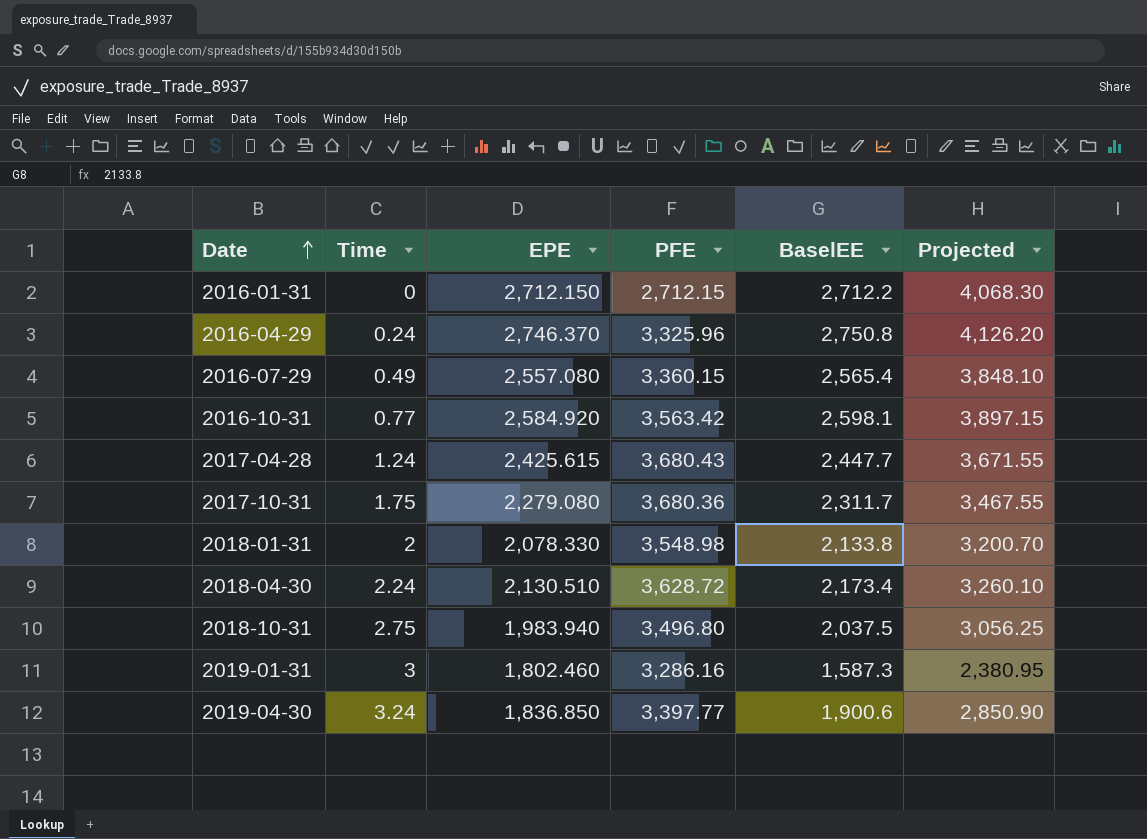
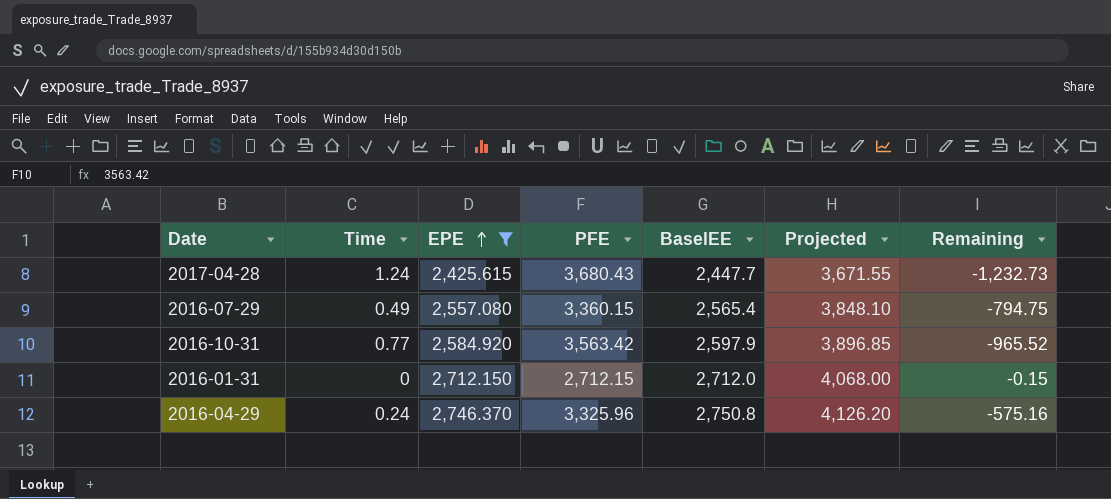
filter: none -> EPE >= 2,425.615
row order: Date ascending -> EPE ascending
column Remaining | formula: none -> [BaselEE] - [PFE]
2016-10-31 | BaselEE: 2,598.1 -> 2,597.9
2016-10-31 | Projected: 3,897.15 -> 3,896.85
2016-01-31 | BaselEE: 2,712.2 -> 2,712.0
2016-01-31 | Projected: 4,068.30 -> 4,068.00

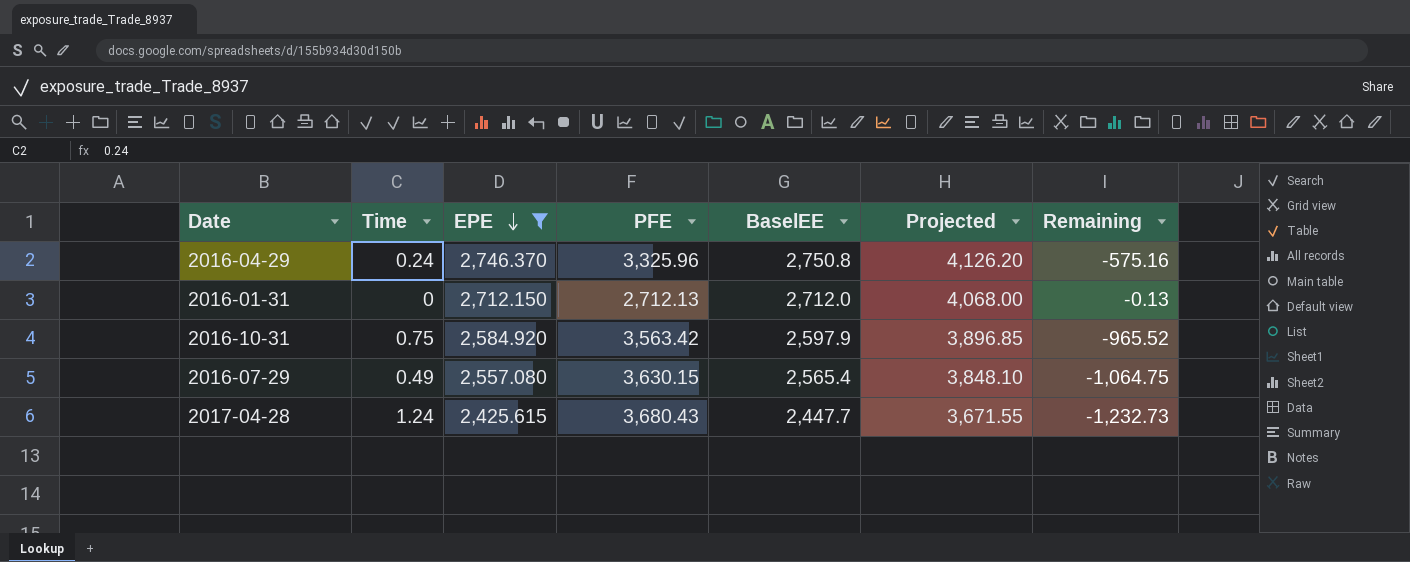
row order: EPE ascending -> EPE descending
2016-01-31 | PFE: 2,712.15 -> 2,712.13
2016-01-31 | Remaining: -0.15 -> -0.13
2016-10-31 | Time: 0.77 -> 0.75
2016-07-29 | PFE: 3,360.15 -> 3,630.15
2016-07-29 | Remaining: -794.75 -> -1,064.75

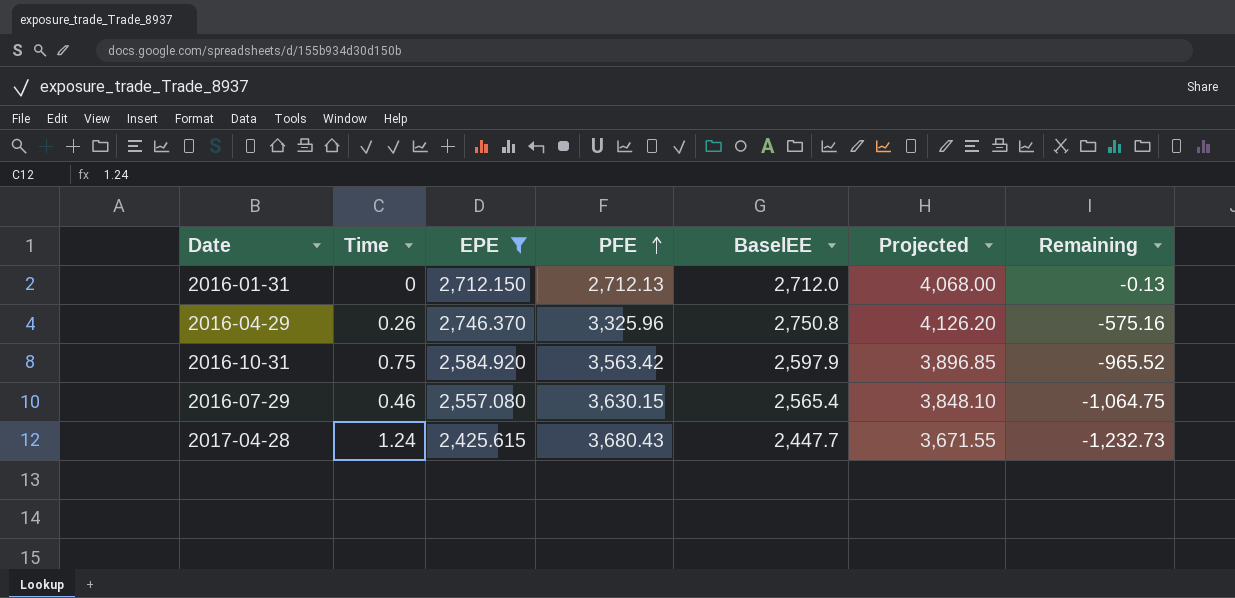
row order: EPE descending -> PFE ascending
2016-04-29 | Time: 0.24 -> 0.26
2016-07-29 | Time: 0.49 -> 0.46

